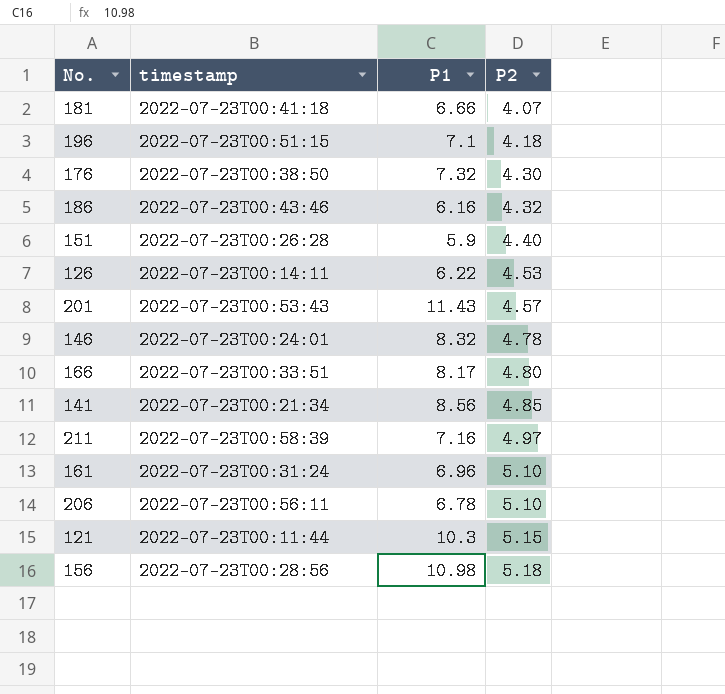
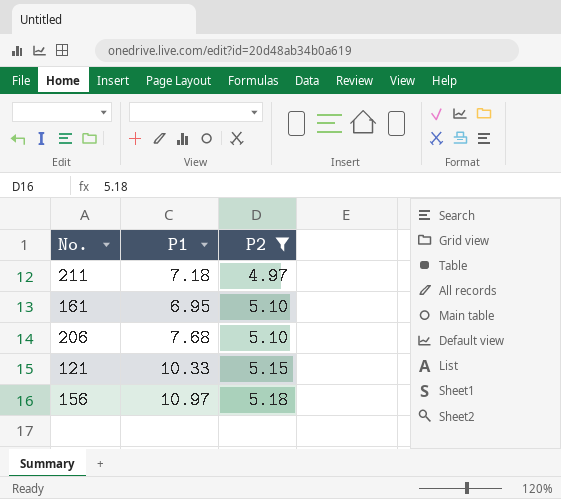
filter: none -> P2 >= 4.97
column timestamp | position: 2 -> none
211 | P1: 7.16 -> 7.18
161 | P1: 6.96 -> 6.95
206 | P1: 6.78 -> 7.68
121 | P1: 10.3 -> 10.33
156 | P1: 10.98 -> 10.97

